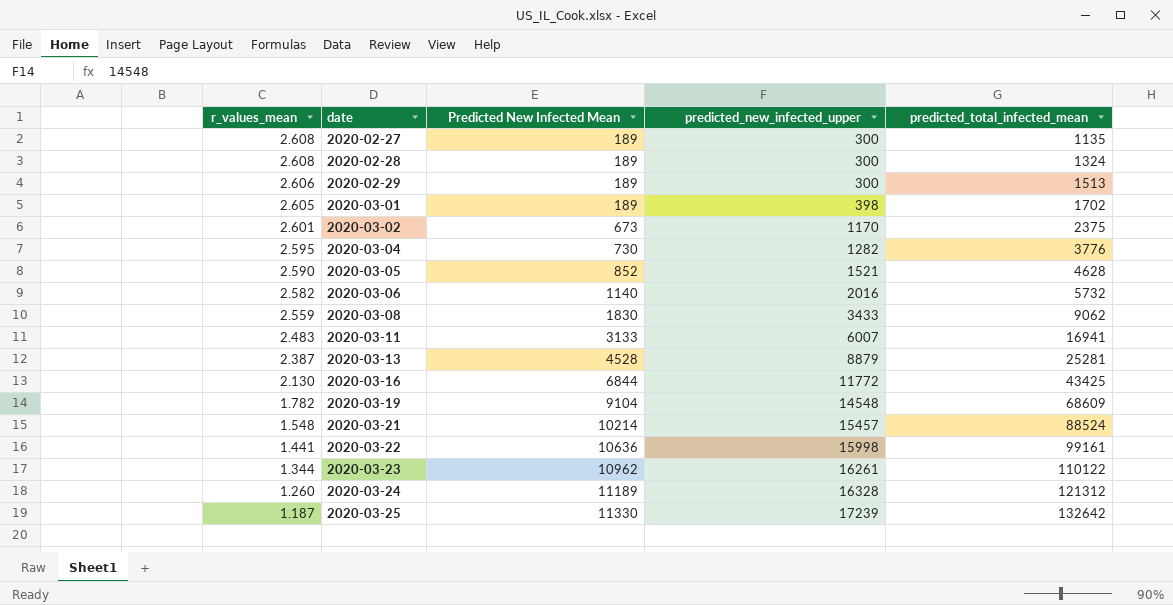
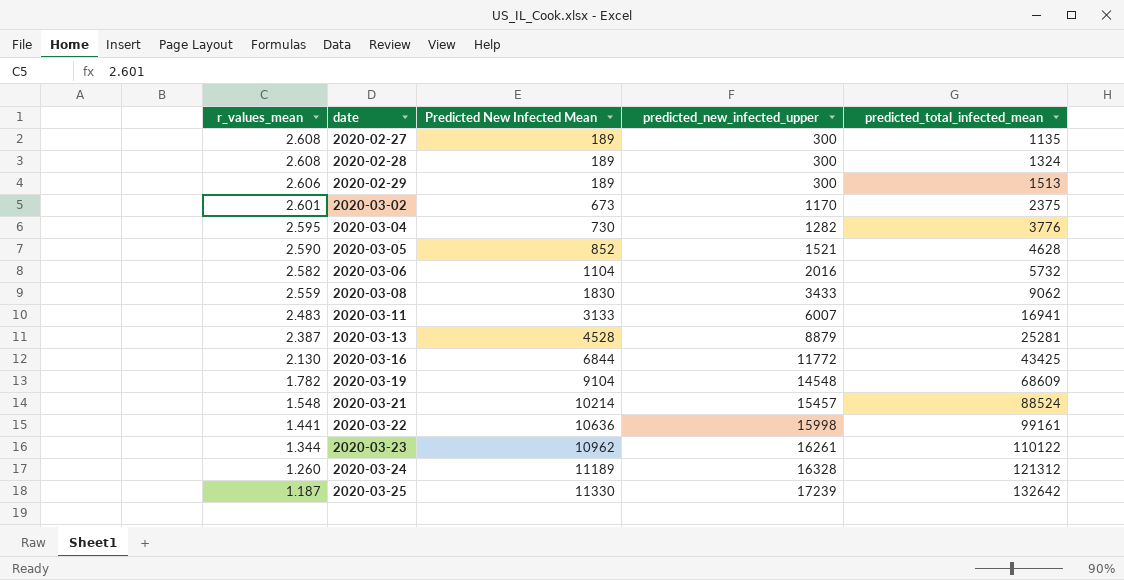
row 2020-03-01: 2.605 | 189 | 398 | 1702 -> none
2020-03-06 | Predicted New Infected Mean: 1140 -> 1104

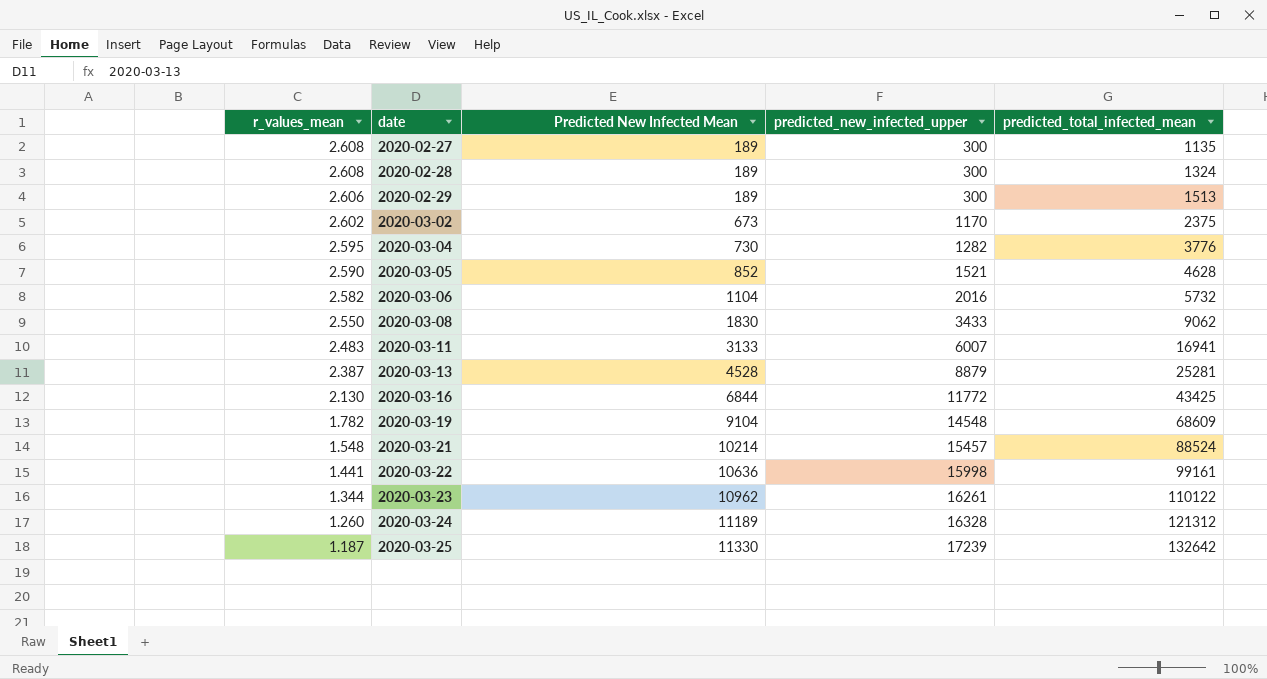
2020-03-02 | r_values_mean: 2.601 -> 2.602
2020-03-08 | r_values_mean: 2.559 -> 2.550

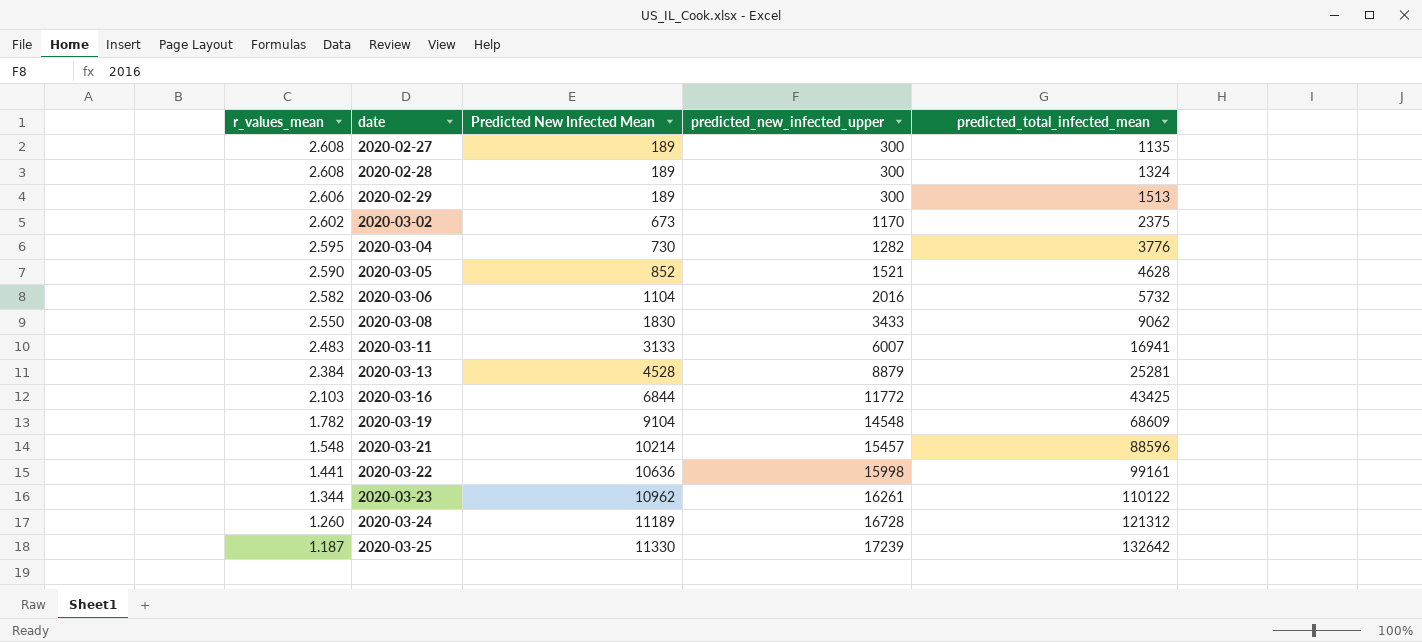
2020-03-13 | r_values_mean: 2.387 -> 2.384
2020-03-16 | r_values_mean: 2.130 -> 2.103
2020-03-21 | predicted_total_infected_mean: 88524 -> 88596
2020-03-24 | predicted_new_infected_upper: 16328 -> 16728

